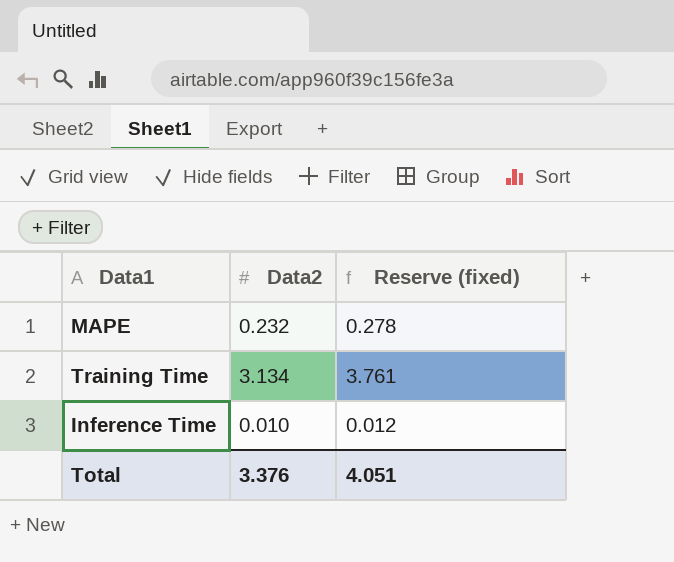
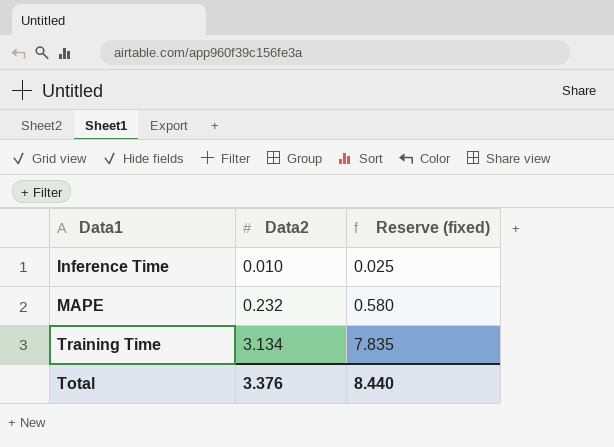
row order: none -> Data1 ascending
column Reserve (fixed) | formula: [Data2] * 1.2 -> [Data2] * 2.5
Total | Reserve (fixed): 4.051 -> 8.440

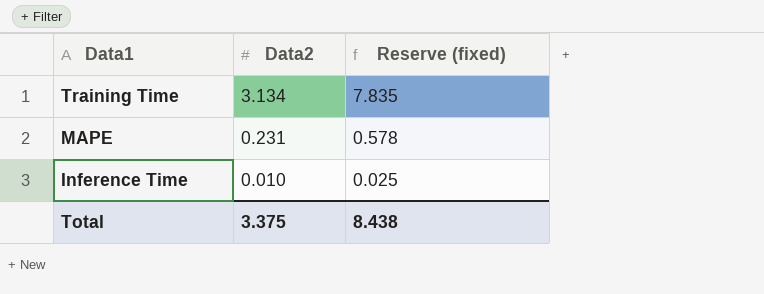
row order: Data1 ascending -> Data1 descending
MAPE | Data2: 0.232 -> 0.231
MAPE | Reserve (fixed): 0.580 -> 0.578
Total | Data2: 3.376 -> 3.375
Total | Reserve (fixed): 8.440 -> 8.438

